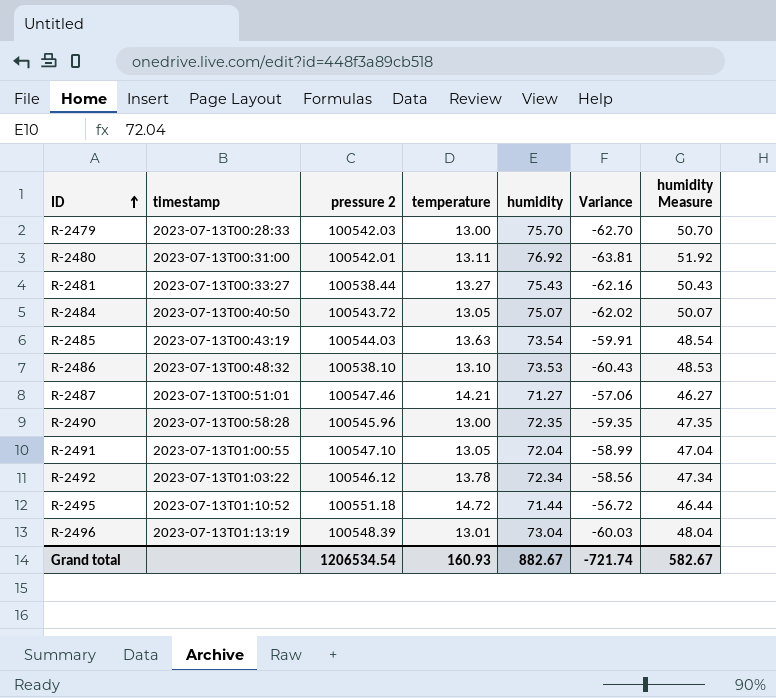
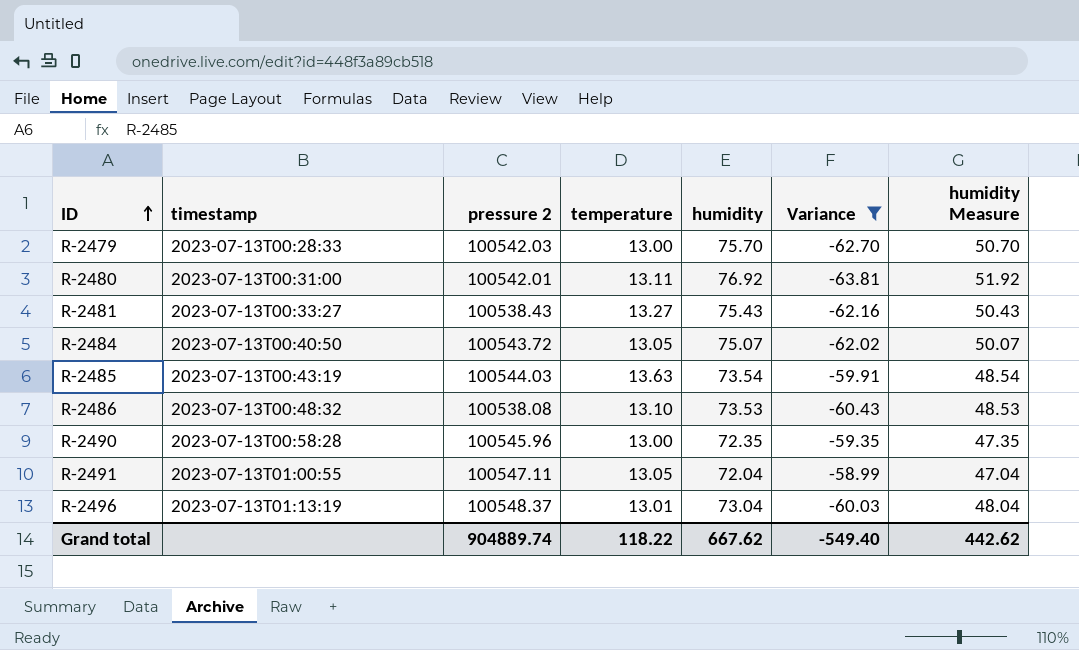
filter: none -> Variance <= -58.99
R-2481 | pressure 2: 100538.44 -> 100538.43
R-2486 | pressure 2: 100538.10 -> 100538.08
R-2491 | pressure 2: 100547.10 -> 100547.11
R-2496 | pressure 2: 100548.39 -> 100548.37
Grand total | pressure 2: 1206534.54 -> 904889.74
Grand total | temperature: 160.93 -> 118.22
Grand total | humidity: 882.67 -> 667.62
Grand total | Variance: -721.74 -> -549.40
Grand total | humidity Measure: 582.67 -> 442.62

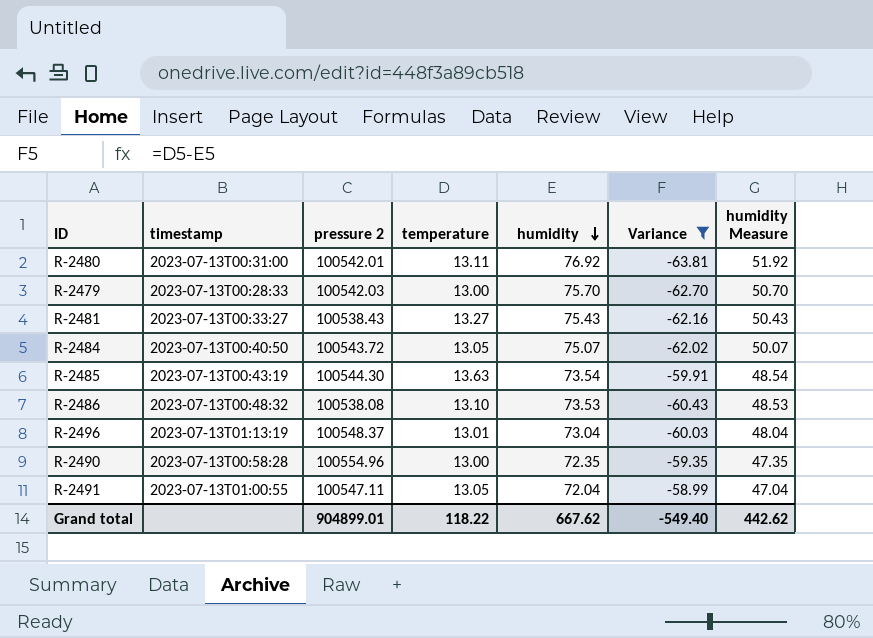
row order: ID ascending -> humidity descending
R-2485 | pressure 2: 100544.03 -> 100544.30
R-2490 | pressure 2: 100545.96 -> 100554.96
Grand total | pressure 2: 904889.74 -> 904899.01

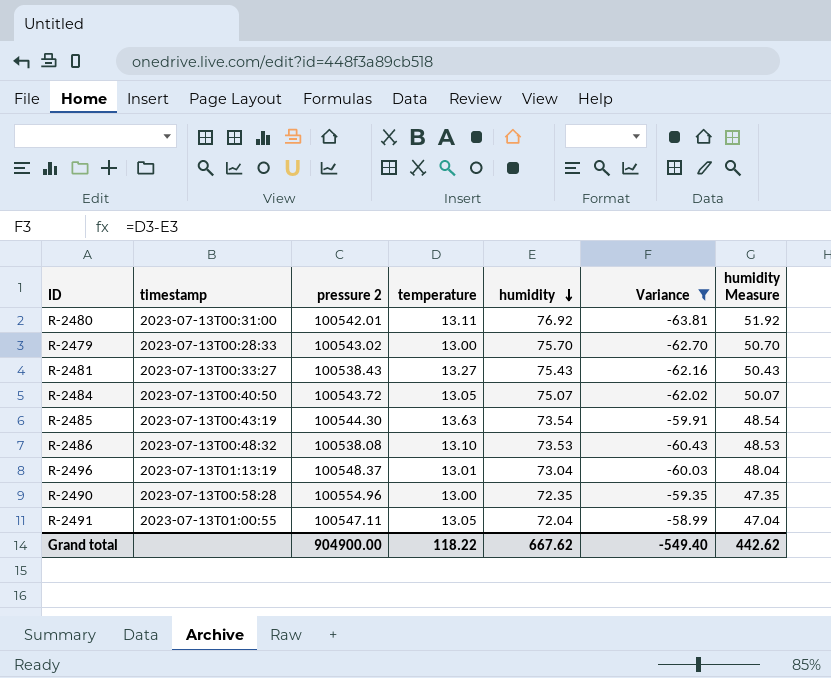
R-2479 | pressure 2: 100542.03 -> 100543.02
Grand total | pressure 2: 904899.01 -> 904900.00

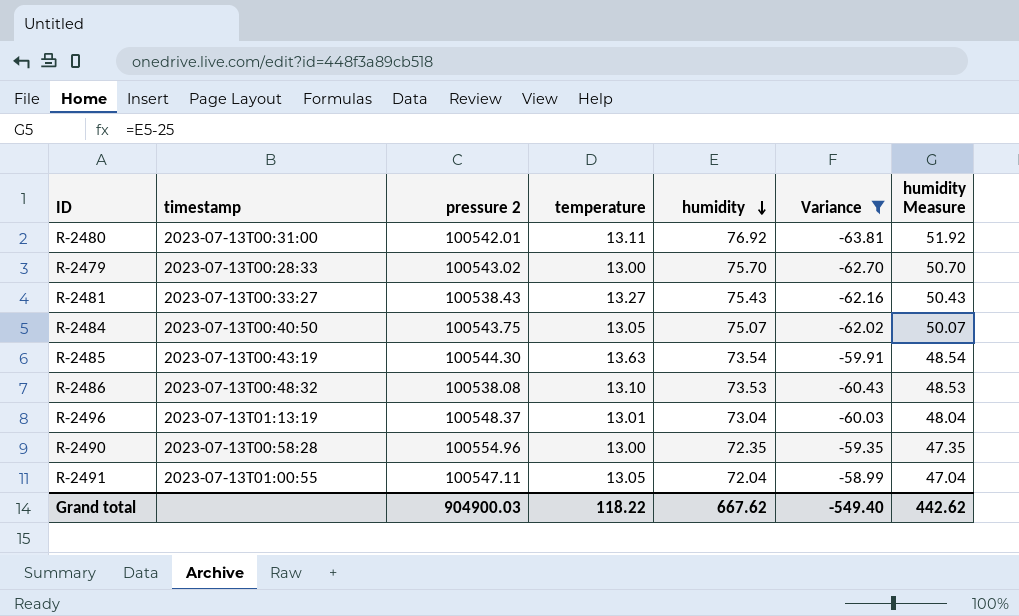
R-2484 | pressure 2: 100543.72 -> 100543.75
Grand total | pressure 2: 904900.00 -> 904900.03

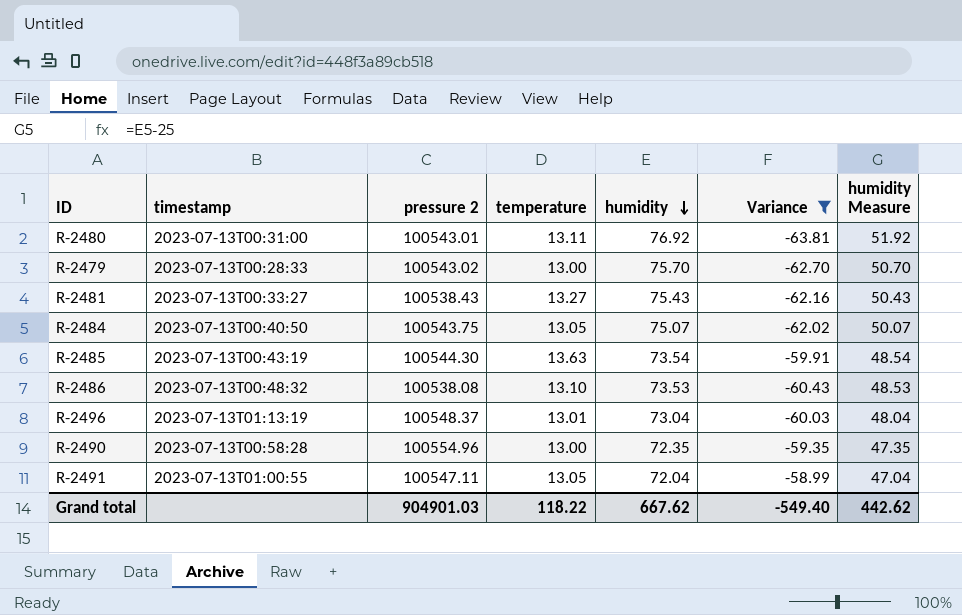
R-2480 | pressure 2: 100542.01 -> 100543.01
Grand total | pressure 2: 904900.03 -> 904901.03

